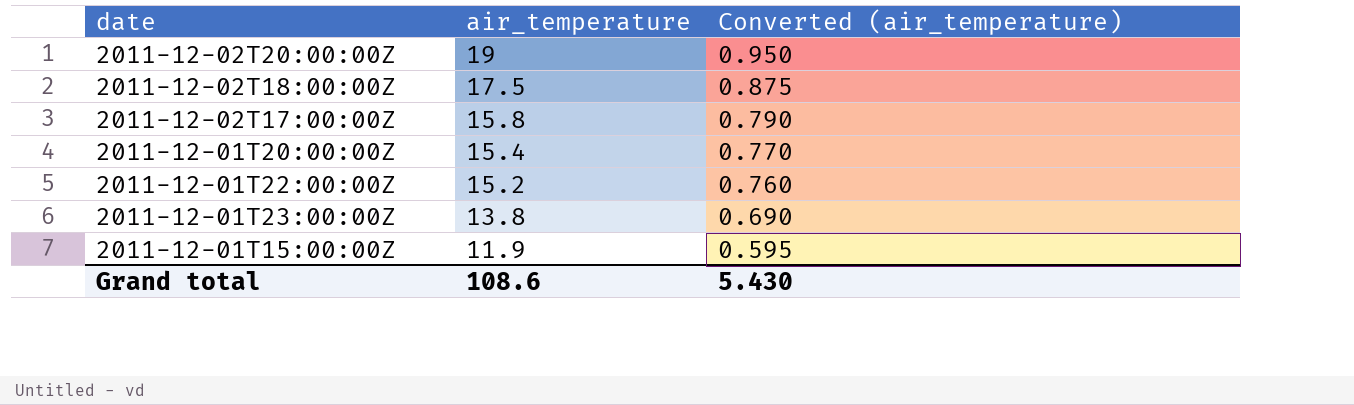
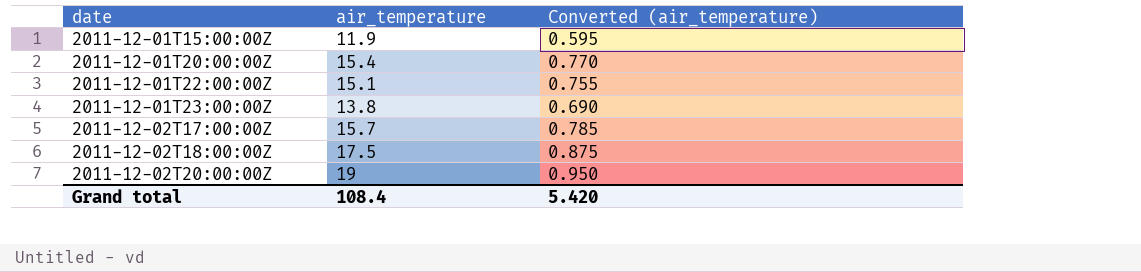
row order: air_temperature descending -> date ascending
2011-12-01T22:00:00Z | air_temperature: 15.2 -> 15.1
2011-12-01T22:00:00Z | Converted (air_temperature): 0.760 -> 0.755
2011-12-02T17:00:00Z | air_temperature: 15.8 -> 15.7
2011-12-02T17:00:00Z | Converted (air_temperature): 0.790 -> 0.785
Grand total | air_temperature: 108.6 -> 108.4
Grand total | Converted (air_temperature): 5.430 -> 5.420

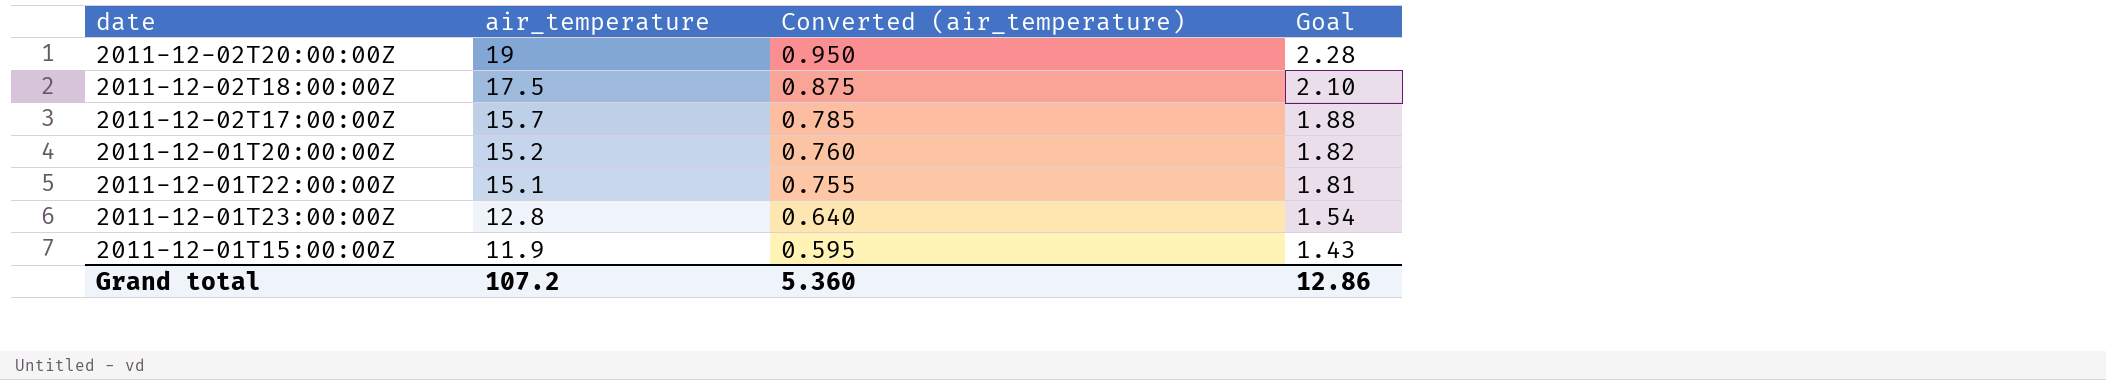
row order: date ascending -> air_temperature descending
column Goal | formula: none -> [air_temperature] * 0.12
2011-12-01T20:00:00Z | air_temperature: 15.4 -> 15.2
2011-12-01T20:00:00Z | Converted (air_temperature): 0.770 -> 0.760
2011-12-01T23:00:00Z | air_temperature: 13.8 -> 12.8
2011-12-01T23:00:00Z | Converted (air_temperature): 0.690 -> 0.640
Grand total | air_temperature: 108.4 -> 107.2
Grand total | Converted (air_temperature): 5.420 -> 5.360

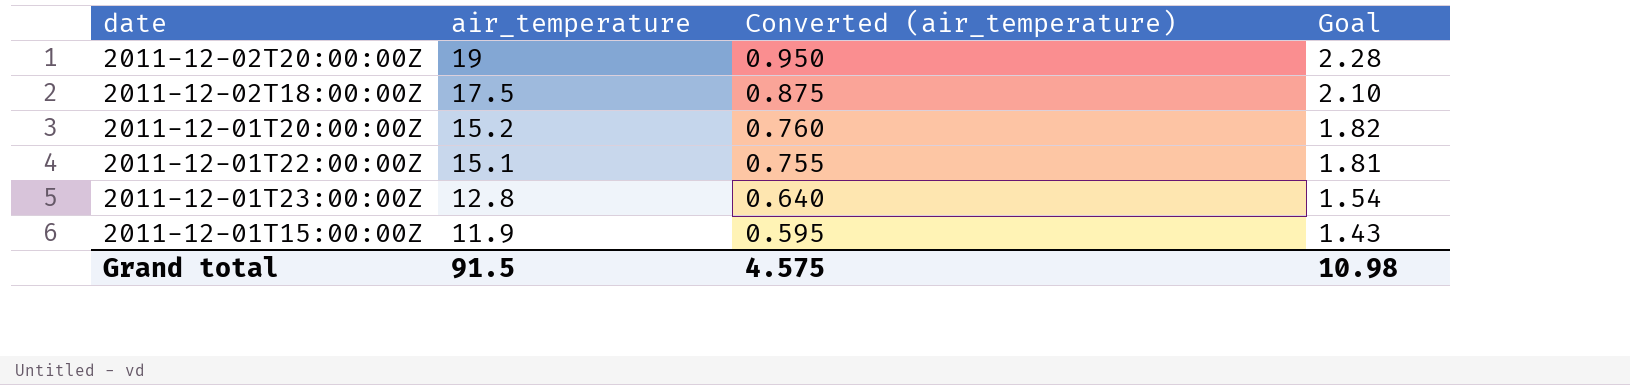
row 2011-12-02T17:00:00Z: 15.7 | 0.785 | 1.88 -> none
Grand total | air_temperature: 107.2 -> 91.5
Grand total | Converted (air_temperature): 5.360 -> 4.575
Grand total | Goal: 12.86 -> 10.98

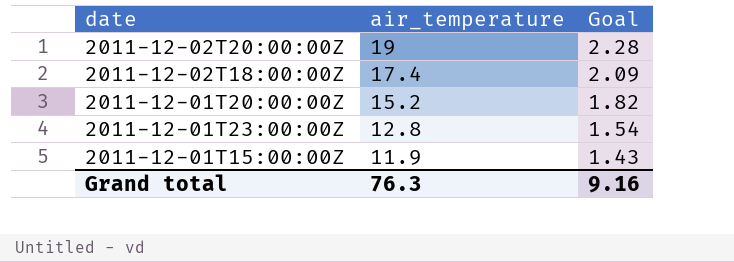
column Converted (air_temperature) | formula: [air_temperature] * 0.05 -> none
row 2011-12-01T22:00:00Z: 15.1 | 0.755 | 1.81 -> none
2011-12-02T18:00:00Z | air_temperature: 17.5 -> 17.4
2011-12-02T18:00:00Z | Goal: 2.10 -> 2.09
Grand total | air_temperature: 91.5 -> 76.3
Grand total | Goal: 10.98 -> 9.16

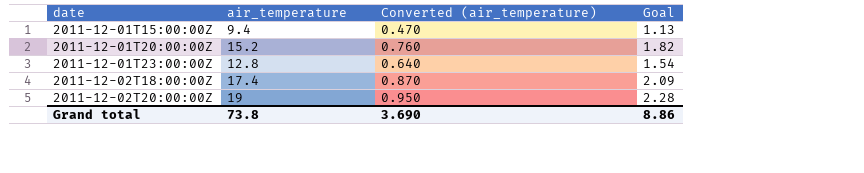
row order: air_temperature descending -> date ascending
column Converted (air_temperature) | formula: none -> [air_temperature] * 0.05
2011-12-01T15:00:00Z | air_temperature: 11.9 -> 9.4
2011-12-01T15:00:00Z | Goal: 1.43 -> 1.13
Grand total | air_temperature: 76.3 -> 73.8
Grand total | Goal: 9.16 -> 8.86

